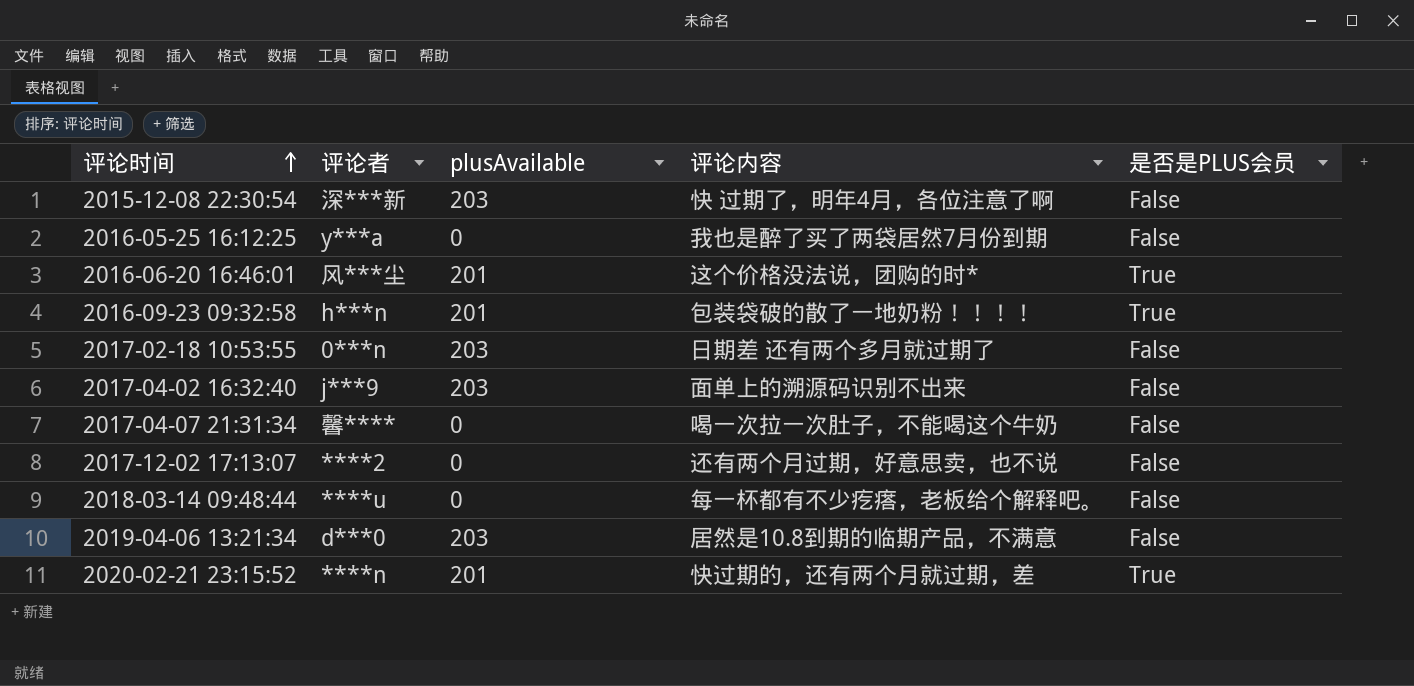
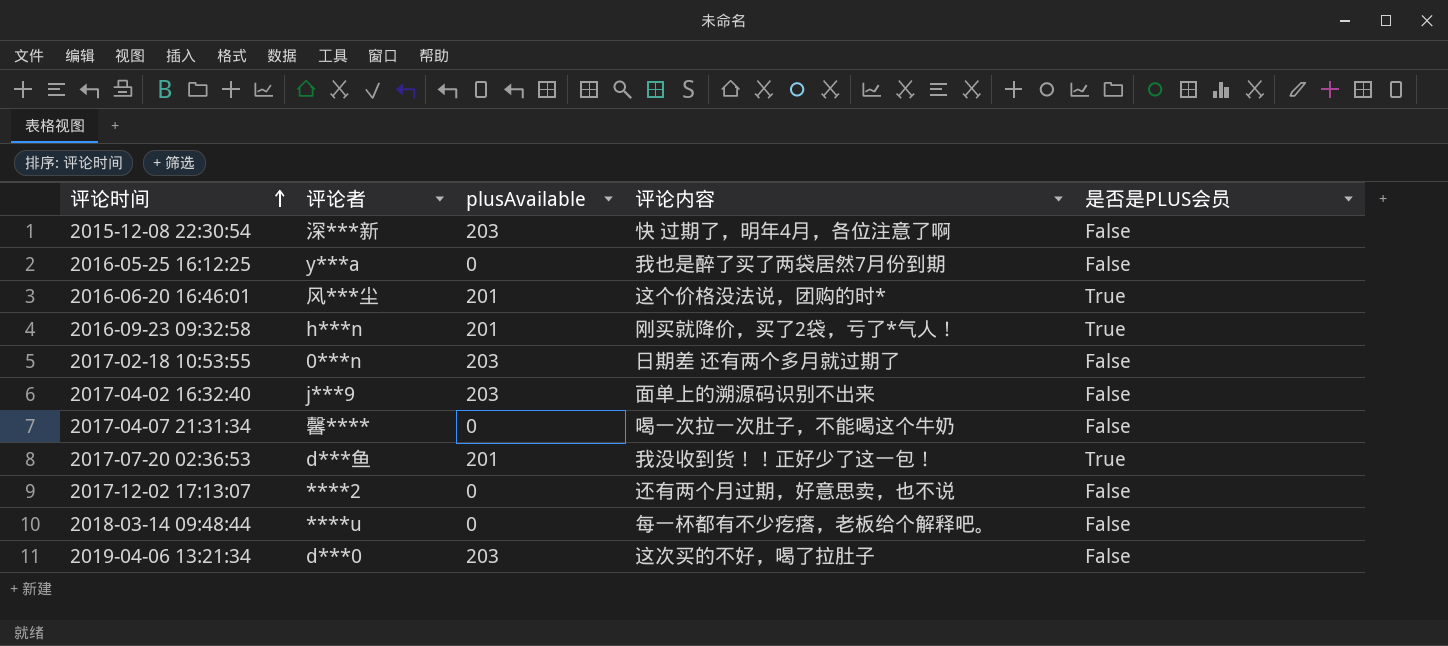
row 2020-02-21 23:15:52: ****n | 201 | 快过期的，还有两个月就过期，差 | True -> none
2016-09-23 09:32:58 | 评论内容: 包装袋破的散了一地奶粉！！！！ -> 刚买就降价，买了2袋，亏了*气人！
row 2017-07-20 02:36:53: none -> d***鱼 | 201 | 我没收到货！！正好少了这一包！ | True
2019-04-06 13:21:34 | 评论内容: 居然是10.8到期的临期产品，不满意 -> 这次买的不好，喝了拉肚子

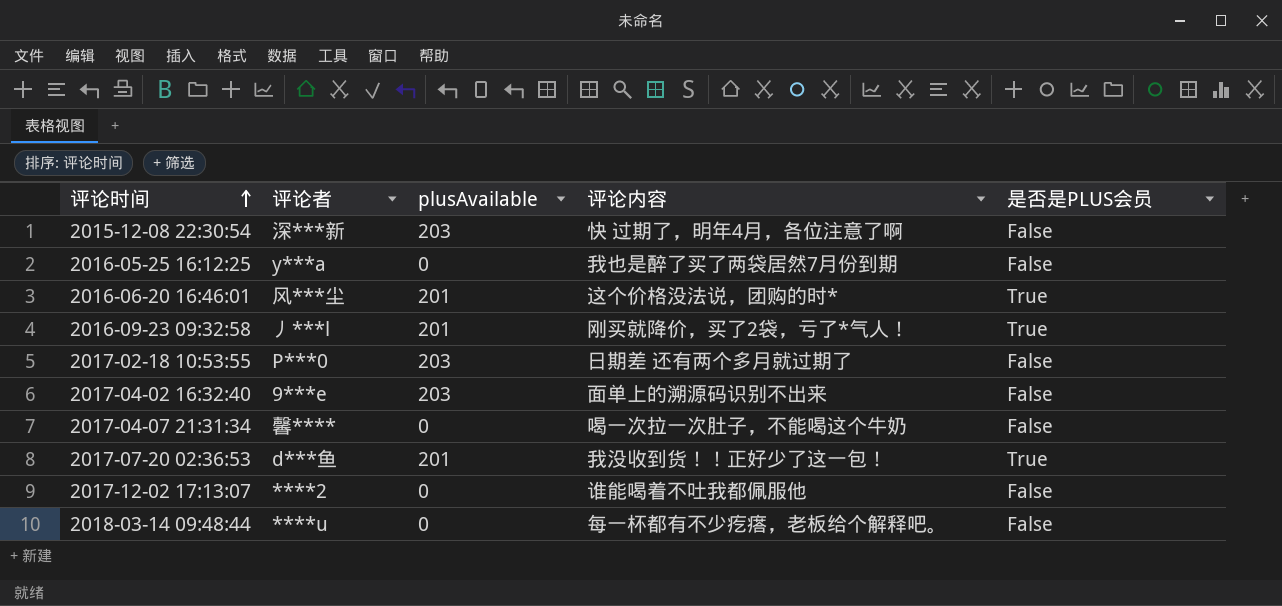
row 2019-04-06 13:21:34: d***0 | 203 | 这次买的不好，喝了拉肚子 | False -> none
2016-09-23 09:32:58 | 评论者: h***n -> 丿***l
2017-02-18 10:53:55 | 评论者: 0***n -> P***0
2017-04-02 16:32:40 | 评论者: j***9 -> 9***e
2017-12-02 17:13:07 | 评论内容: 还有两个月过期，好意思卖，也不说 -> 谁能喝着不吐我都佩服他

